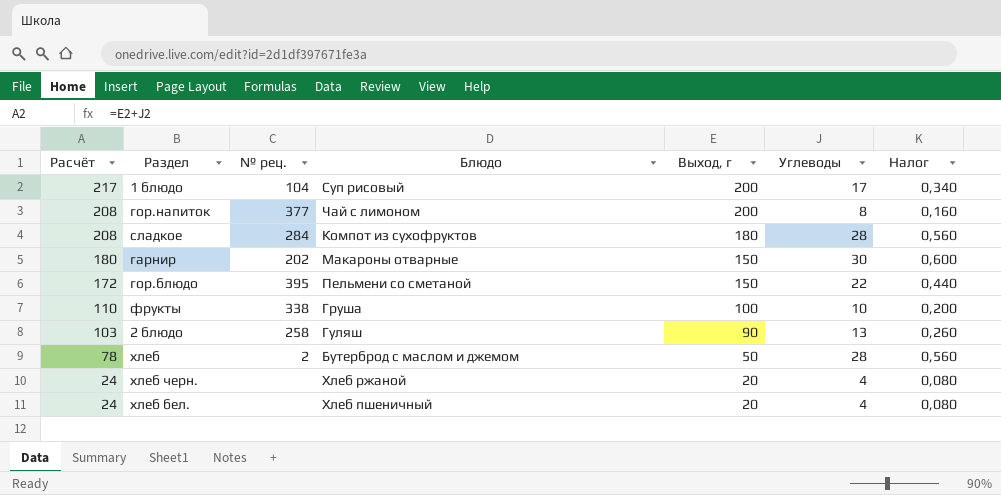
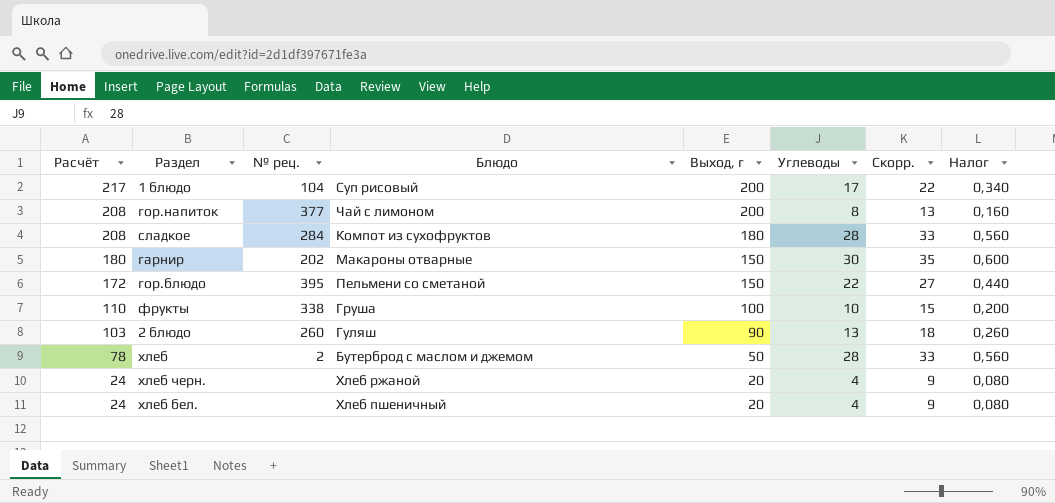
column Скорр. | formula: none -> [Углеводы] + 5
2 блюдо | № рец.: 258 -> 260

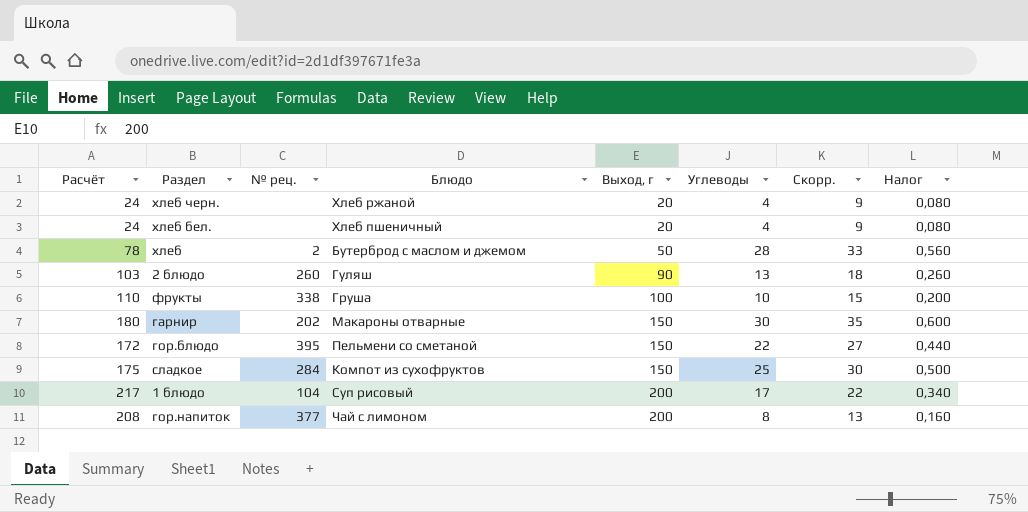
row order: Расчёт descending -> Выход, г ascending
сладкое | Расчёт: 208 -> 175
сладкое | Выход, г: 180 -> 150
сладкое | Углеводы: 28 -> 25
сладкое | Скорр.: 33 -> 30
сладкое | Налог: 0,560 -> 0,500

